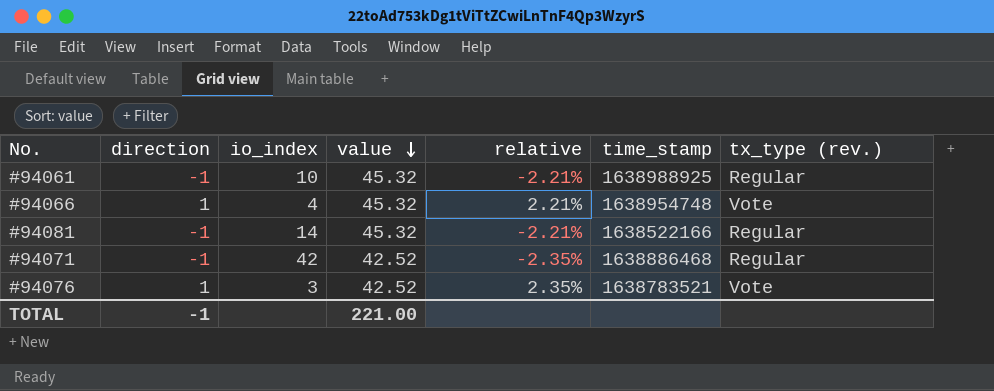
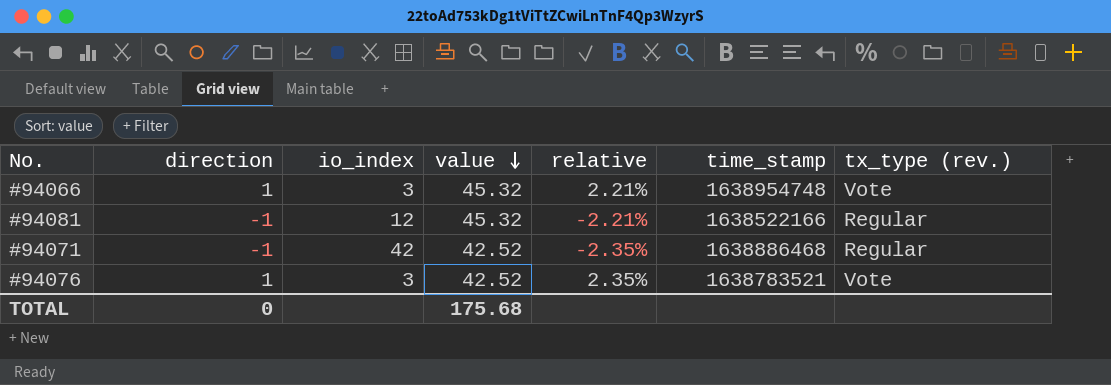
row #94061: -1 | 10 | 45.32 | -2.21% | 1638988925 | Regular -> none
#94066 | io_index: 4 -> 3
#94081 | io_index: 14 -> 12
TOTAL | direction: -1 -> 0
TOTAL | value: 221.00 -> 175.68

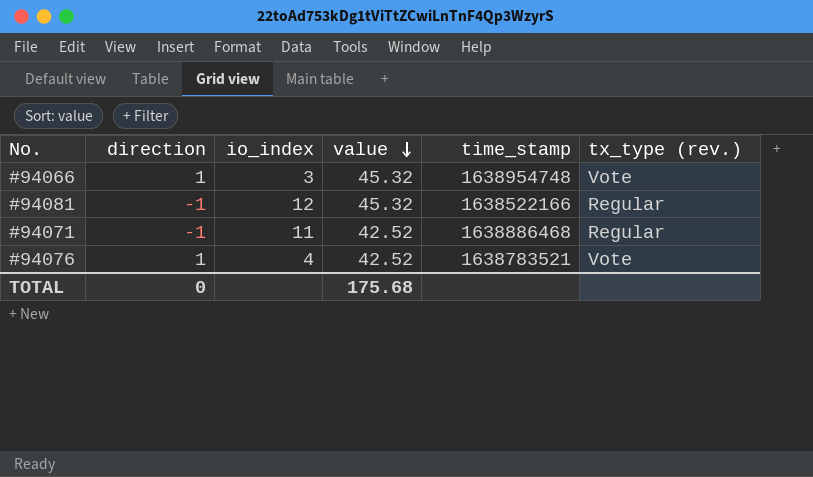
column relative | formula: [direction] / [value] -> none
#94071 | io_index: 42 -> 11
#94076 | io_index: 3 -> 4

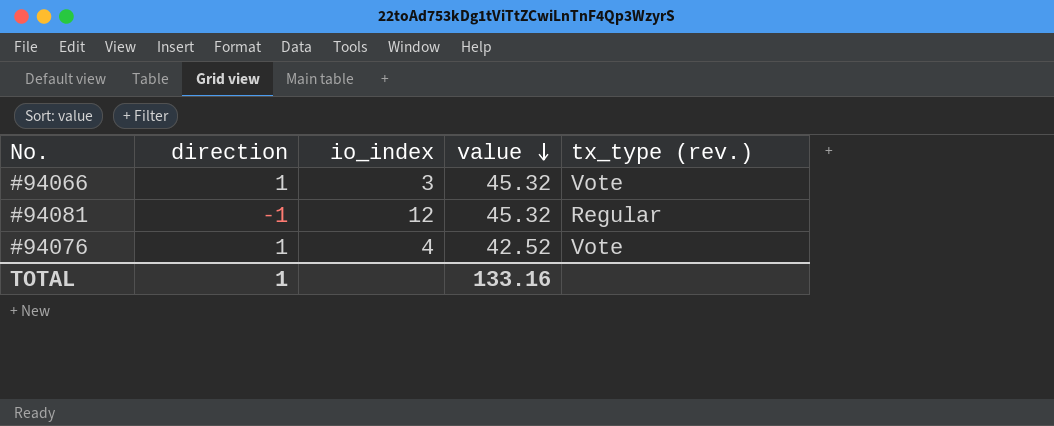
column time_stamp | position: 5 -> none
row #94071: -1 | 11 | 42.52 | 1638886468 | Regular -> none
TOTAL | direction: 0 -> 1
TOTAL | value: 175.68 -> 133.16

